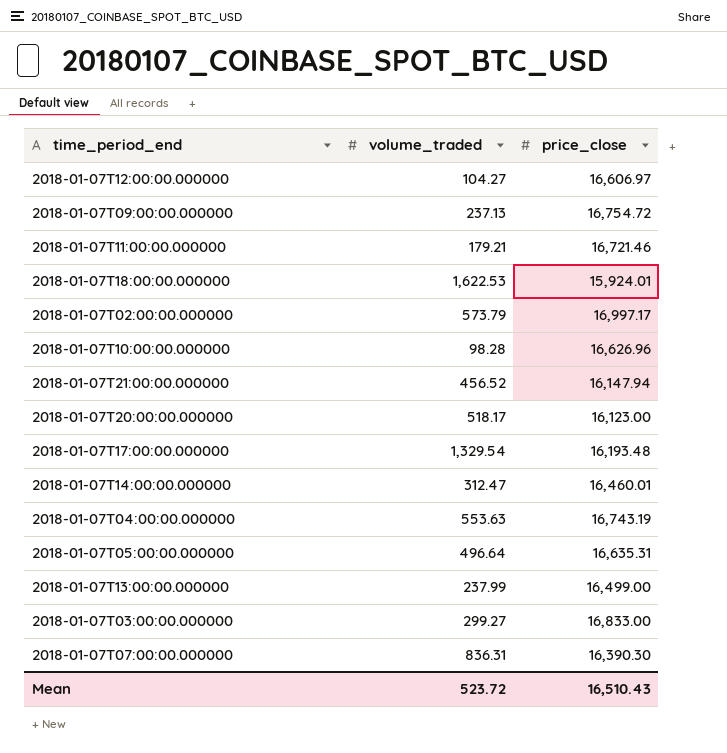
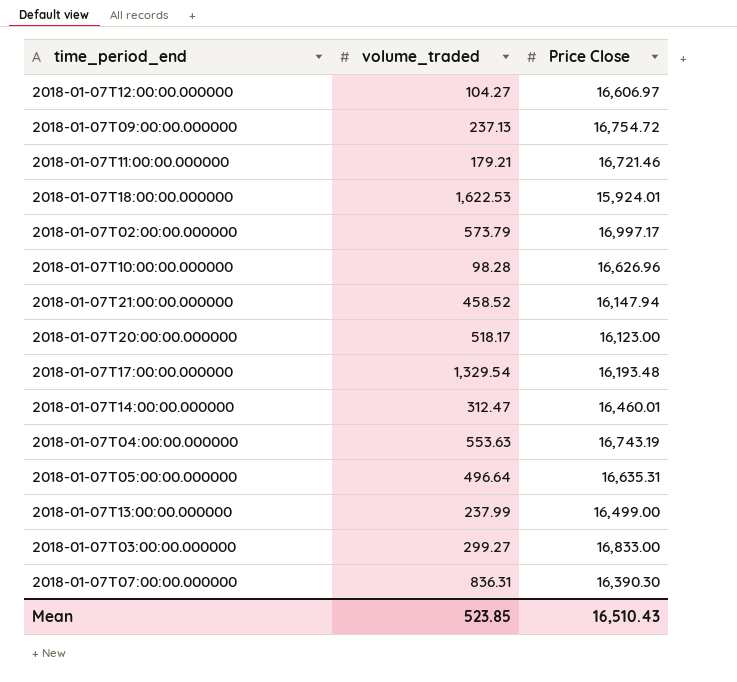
column name: price_close -> Price Close
2018-01-07T21:00:00.000000 | volume_traded: 456.52 -> 458.52
Mean | volume_traded: 523.72 -> 523.85

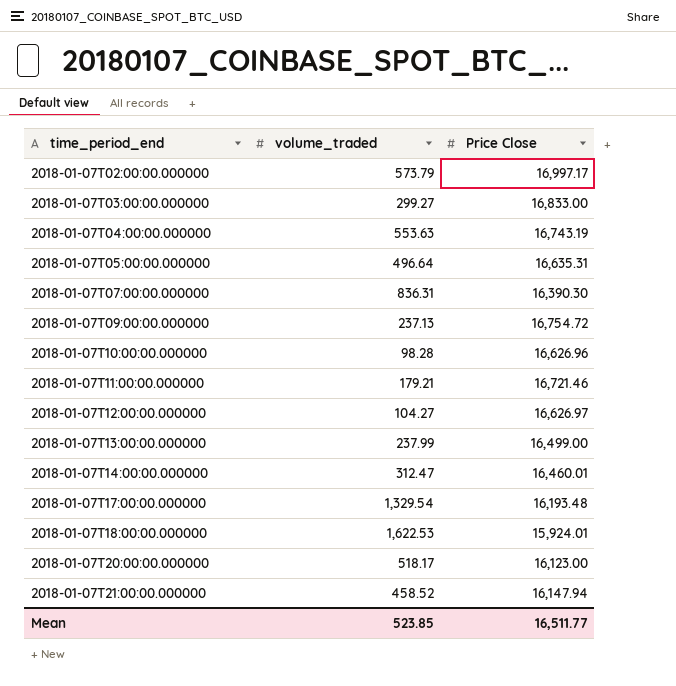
row order: none -> time_period_end ascending
2018-01-07T12:00:00.000000 | Price Close: 16,606.97 -> 16,626.97
Mean | Price Close: 16,510.43 -> 16,511.77

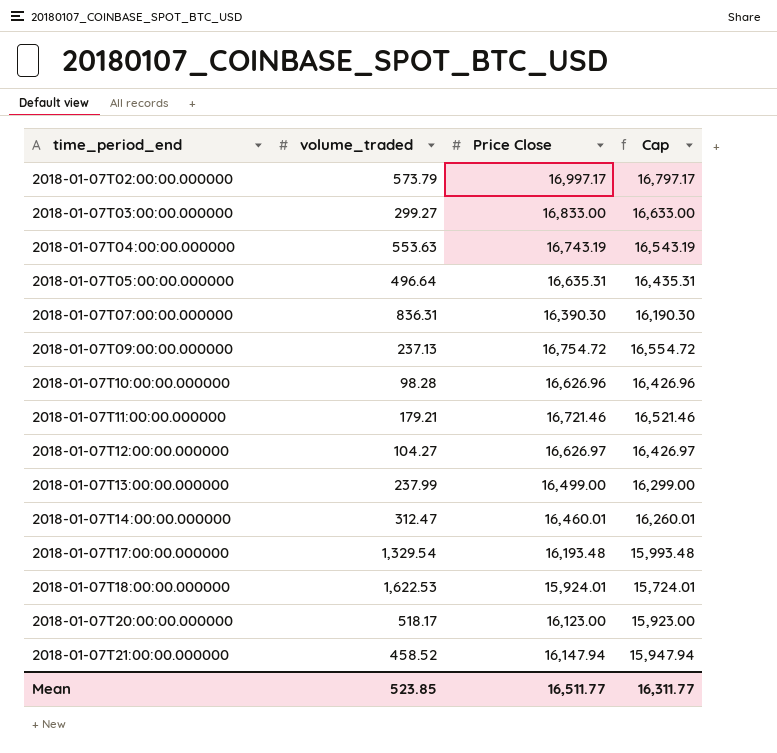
column Cap | formula: none -> [Price Close] - 200

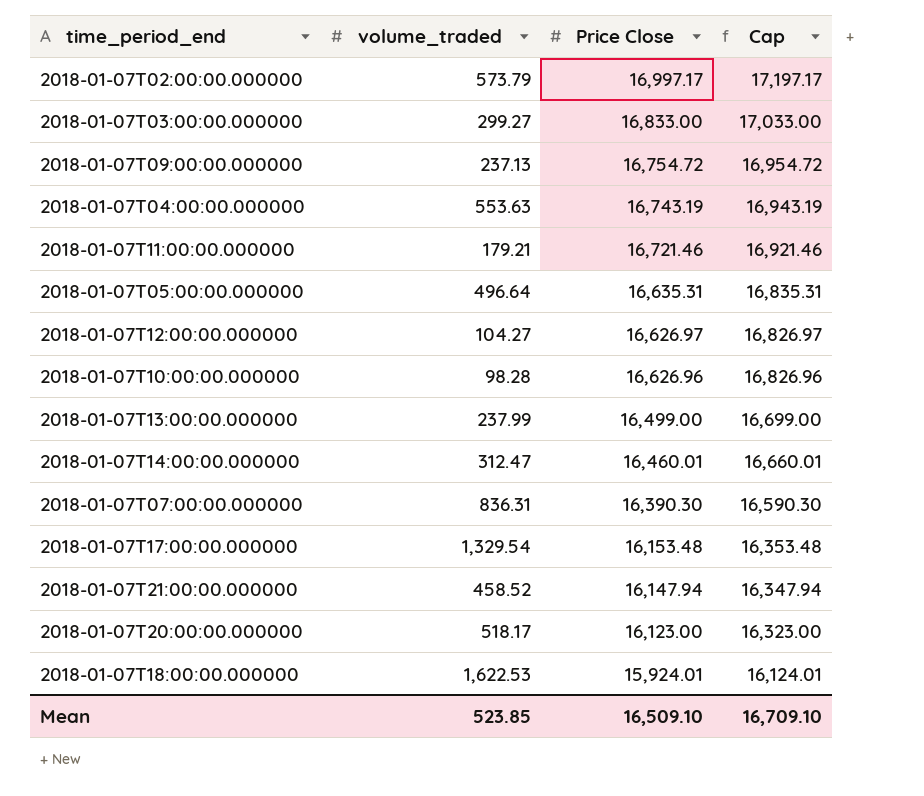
row order: time_period_end ascending -> Price Close descending
column Cap | formula: [Price Close] - 200 -> [Price Close] + 200
2018-01-07T17:00:00.000000 | Price Close: 16,193.48 -> 16,153.48
Mean | Price Close: 16,511.77 -> 16,509.10
Mean | Cap: 16,311.77 -> 16,709.10

